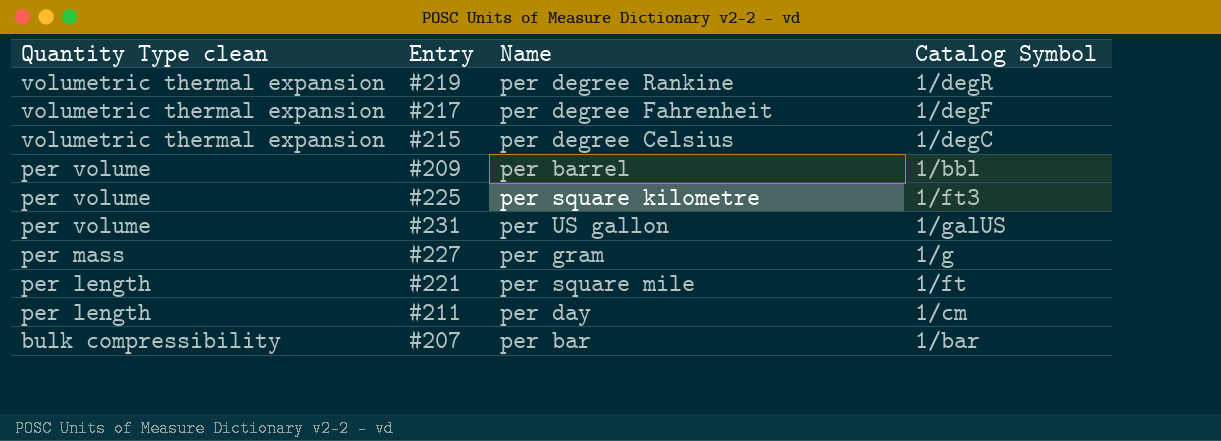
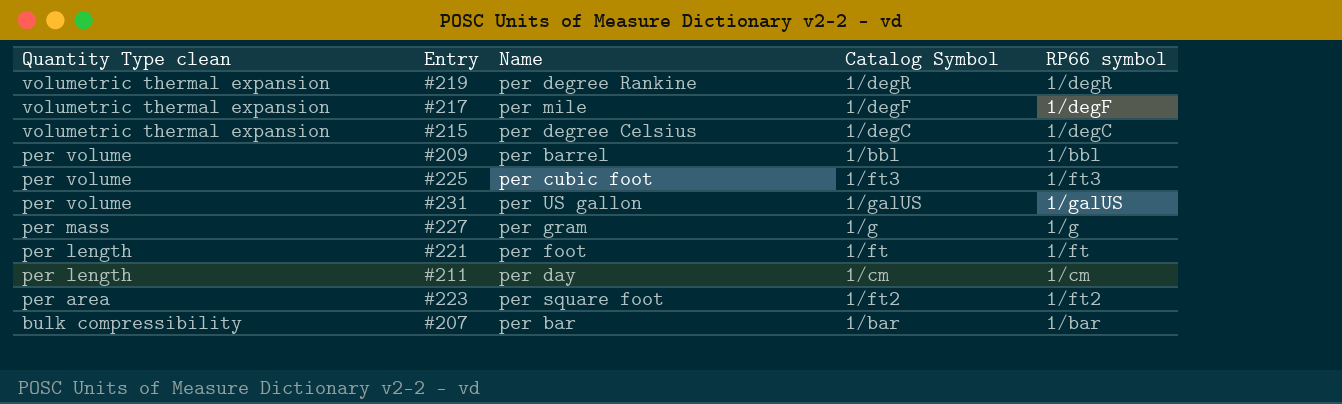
column RP66 symbol | position: none -> 5
#217 | Name: per degree Fahrenheit -> per mile
#225 | Name: per square kilometre -> per cubic foot
#221 | Name: per square mile -> per foot
row #223: none -> per area | per square foot | 1/ft2 | 1/ft2

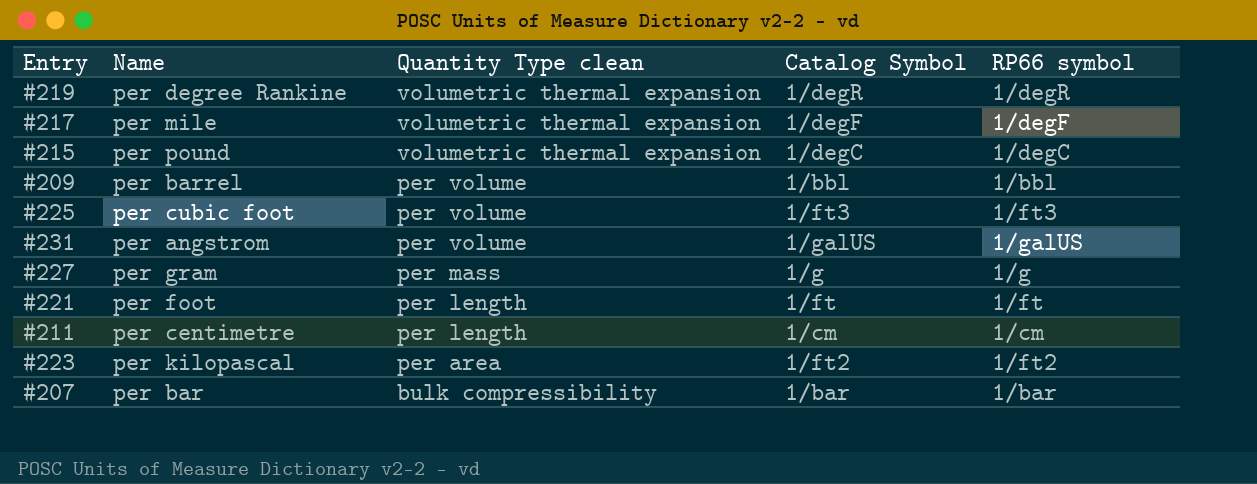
column Quantity Type clean | position: 1 -> 3
#215 | Name: per degree Celsius -> per pound
#231 | Name: per US gallon -> per angstrom
#211 | Name: per day -> per centimetre
#223 | Name: per square foot -> per kilopascal

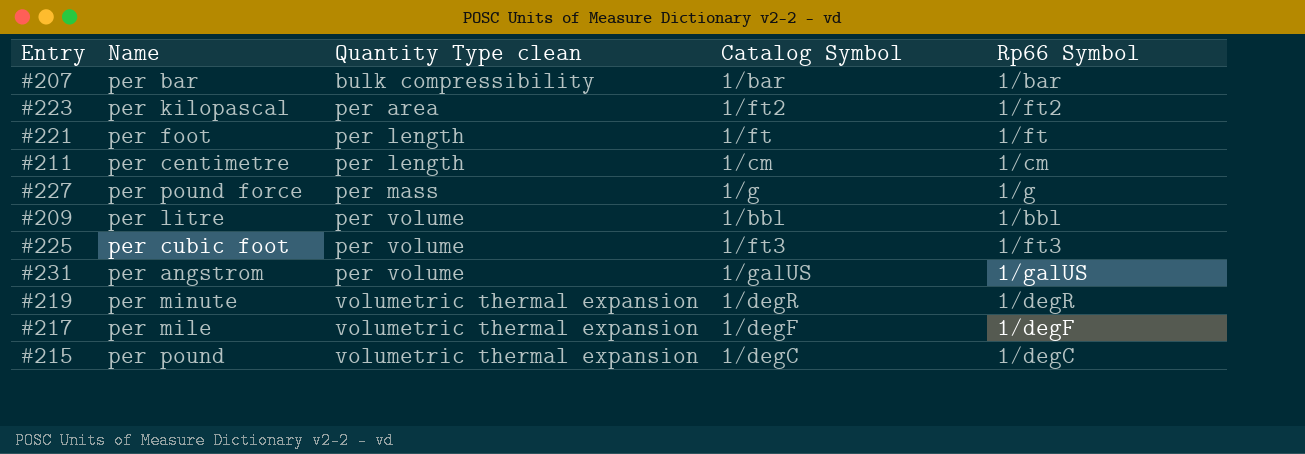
row order: Quantity Type clean descending -> Quantity Type clean ascending
column name: RP66 symbol -> Rp66 Symbol
#227 | Name: per gram -> per pound force
#209 | Name: per barrel -> per litre
#219 | Name: per degree Rankine -> per minute

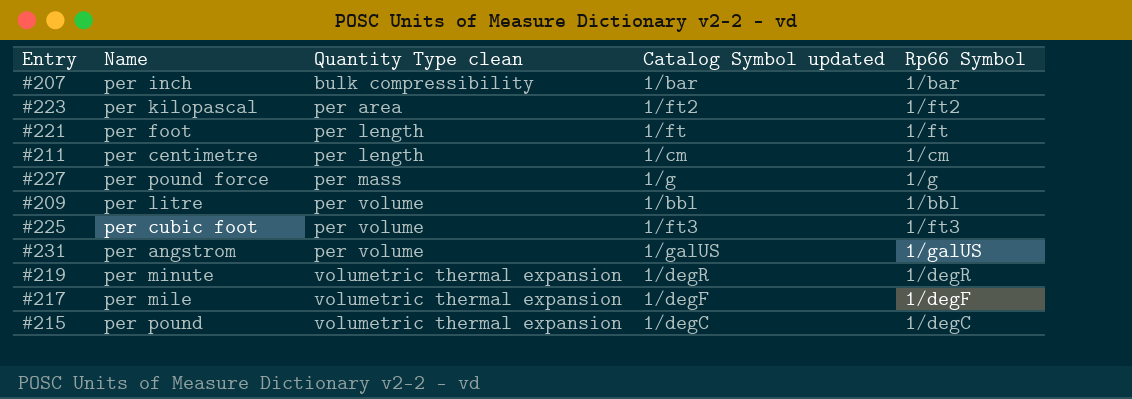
column name: Catalog Symbol -> Catalog Symbol updated
#207 | Name: per bar -> per inch

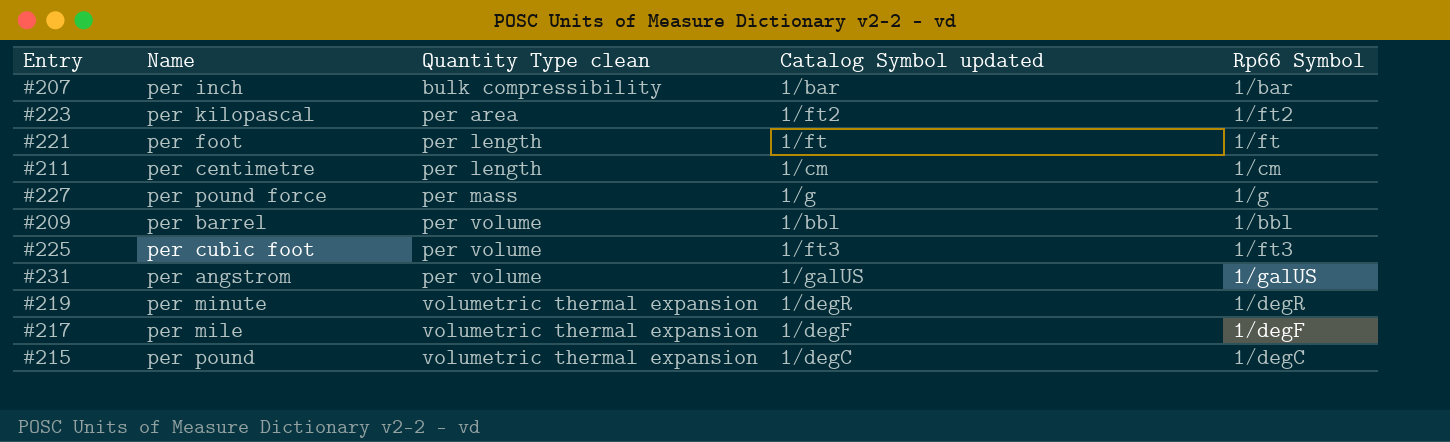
#209 | Name: per litre -> per barrel

